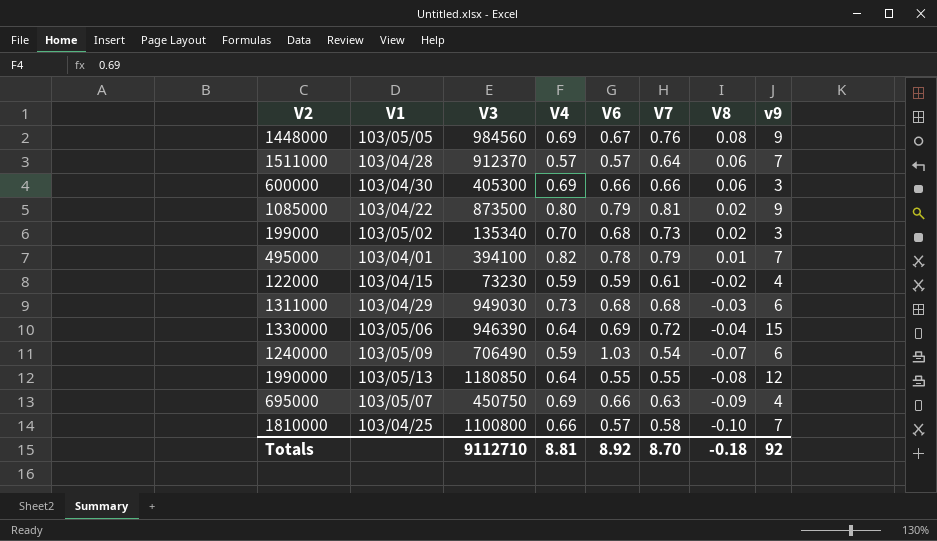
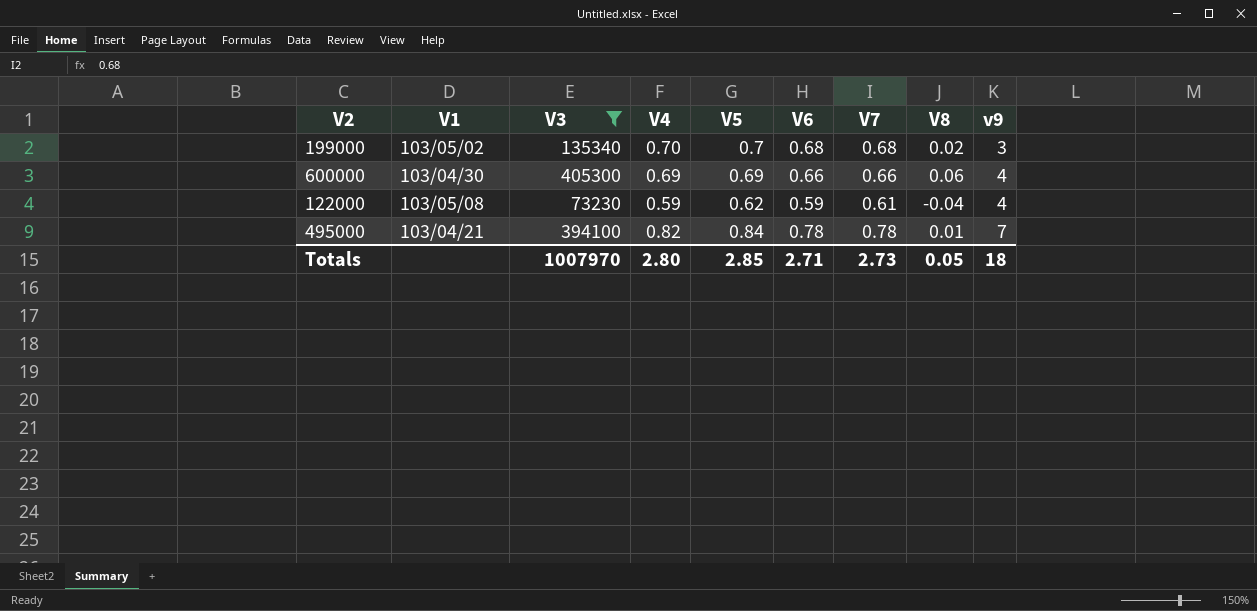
filter: none -> V3 <= 405300
row order: V8 descending -> v9 ascending
column V5 | position: none -> 5
199000 | V7: 0.73 -> 0.68
600000 | v9: 3 -> 4
122000 | V1: 103/04/15 -> 103/05/08
122000 | V8: -0.02 -> -0.04
495000 | V1: 103/04/01 -> 103/04/21
495000 | V7: 0.79 -> 0.78
Totals | V3: 9112710 -> 1007970
Totals | V4: 8.81 -> 2.80
Totals | V6: 8.92 -> 2.71
Totals | V7: 8.70 -> 2.73
Totals | V8: -0.18 -> 0.05
Totals | v9: 92 -> 18

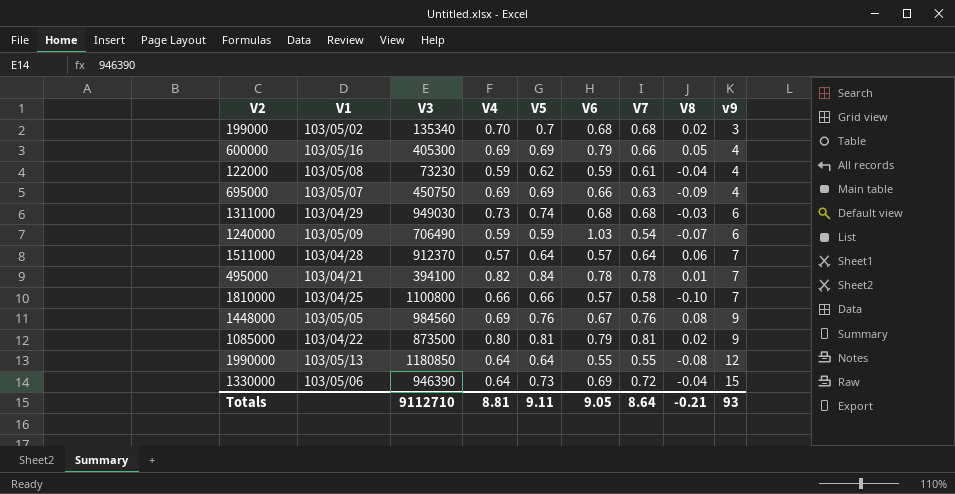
filter: V3 <= 405300 -> none
600000 | V1: 103/04/30 -> 103/05/16
600000 | V6: 0.66 -> 0.79
600000 | V8: 0.06 -> 0.05
Totals | V3: 1007970 -> 9112710
Totals | V4: 2.80 -> 8.81
Totals | V5: 2.85 -> 9.11
Totals | V6: 2.71 -> 9.05
Totals | V7: 2.73 -> 8.64
Totals | V8: 0.05 -> -0.21
Totals | v9: 18 -> 93

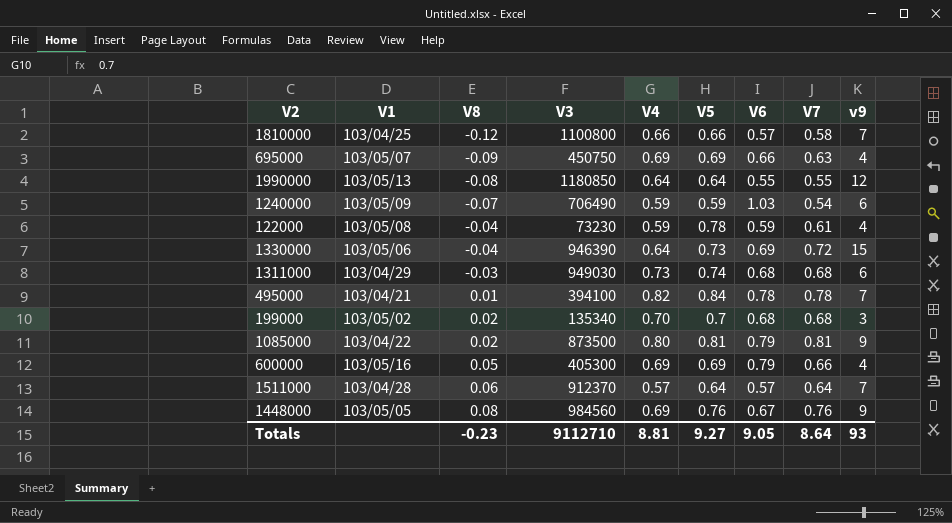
row order: v9 ascending -> V8 ascending
column V8 | position: 8 -> 3
1810000 | V8: -0.10 -> -0.12
122000 | V5: 0.62 -> 0.78
Totals | V8: -0.21 -> -0.23
Totals | V5: 9.11 -> 9.27

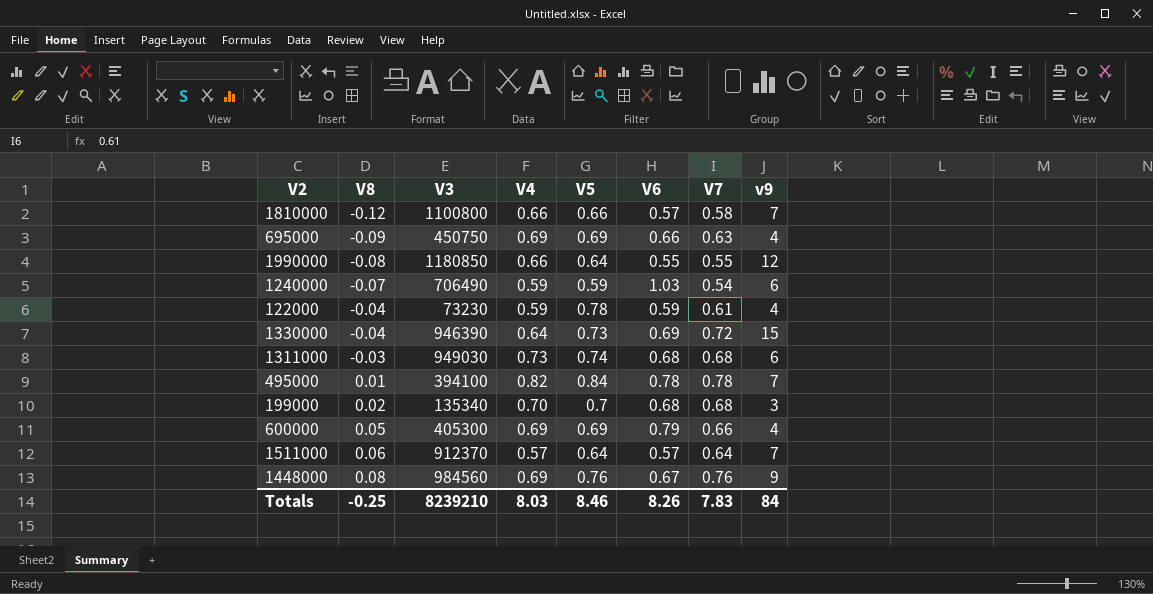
column V1 | position: 2 -> none
row 1085000: 103/04/22 | 0.02 | 873500 | 0.80 | 0.81 | 0.79 | 0.81 | 9 -> none
1990000 | V4: 0.64 -> 0.66
Totals | V8: -0.23 -> -0.25
Totals | V3: 9112710 -> 8239210
Totals | V4: 8.81 -> 8.03
Totals | V5: 9.27 -> 8.46
Totals | V6: 9.05 -> 8.26
Totals | V7: 8.64 -> 7.83
Totals | v9: 93 -> 84

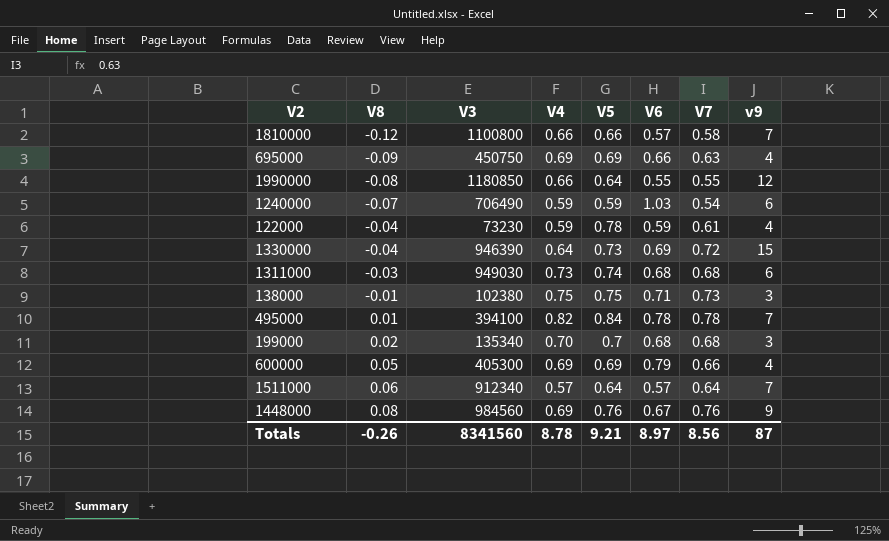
row 138000: none -> -0.01 | 102380 | 0.75 | 0.75 | 0.71 | 0.73 | 3
1511000 | V3: 912370 -> 912340
Totals | V8: -0.25 -> -0.26
Totals | V3: 8239210 -> 8341560
Totals | V4: 8.03 -> 8.78
Totals | V5: 8.46 -> 9.21
Totals | V6: 8.26 -> 8.97
Totals | V7: 7.83 -> 8.56
Totals | v9: 84 -> 87

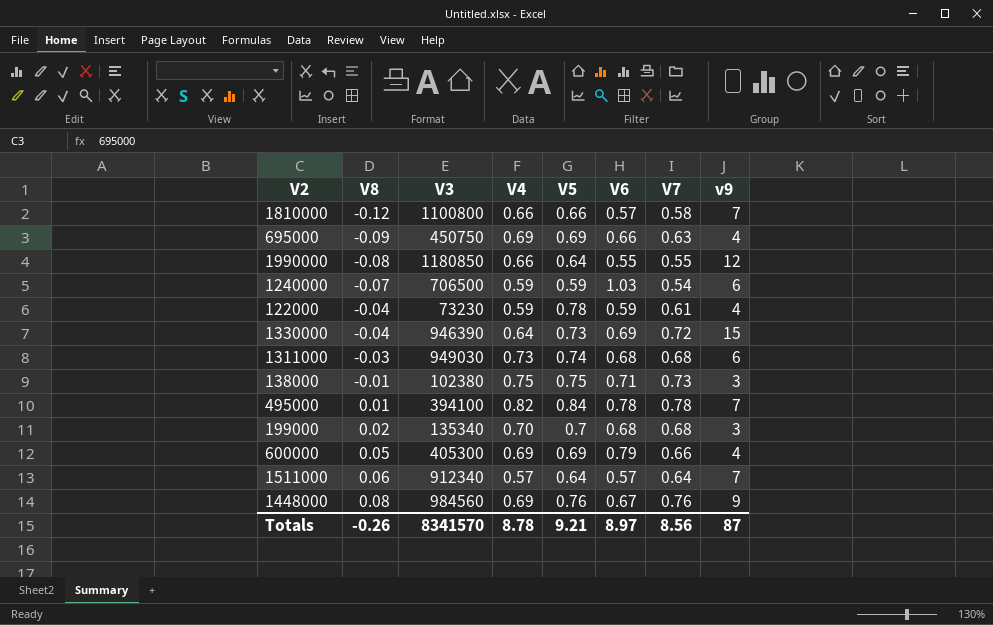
1240000 | V3: 706490 -> 706500
Totals | V3: 8341560 -> 8341570

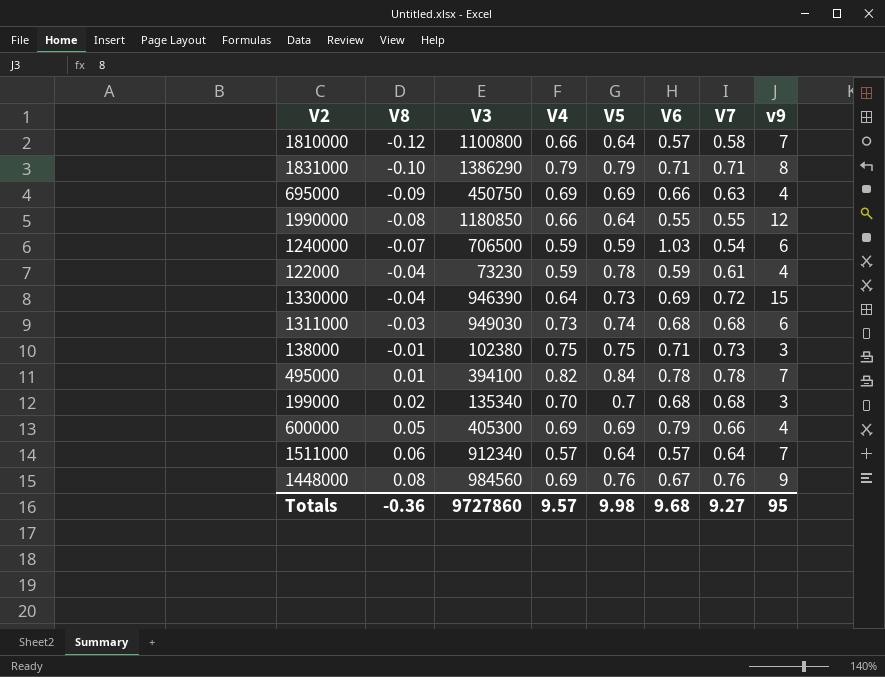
1810000 | V5: 0.66 -> 0.64
row 1831000: none -> -0.10 | 1386290 | 0.79 | 0.79 | 0.71 | 0.71 | 8
Totals | V8: -0.26 -> -0.36
Totals | V3: 8341570 -> 9727860
Totals | V4: 8.78 -> 9.57
Totals | V5: 9.21 -> 9.98
Totals | V6: 8.97 -> 9.68
Totals | V7: 8.56 -> 9.27
Totals | v9: 87 -> 95

